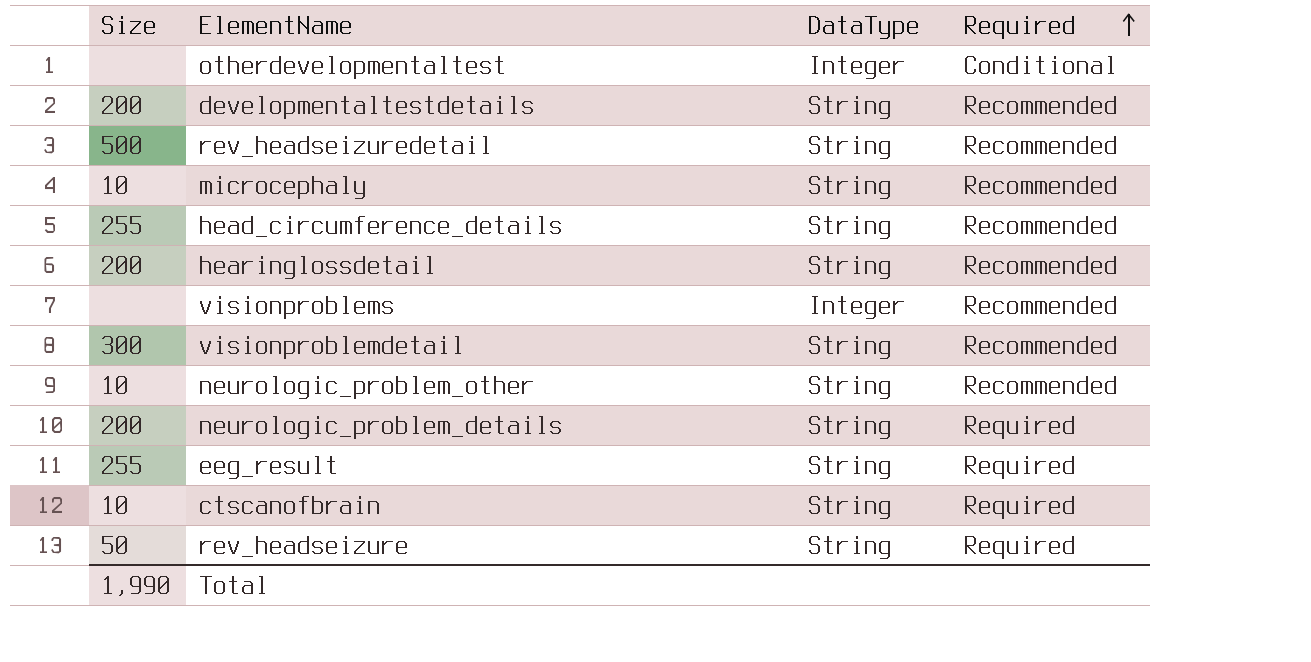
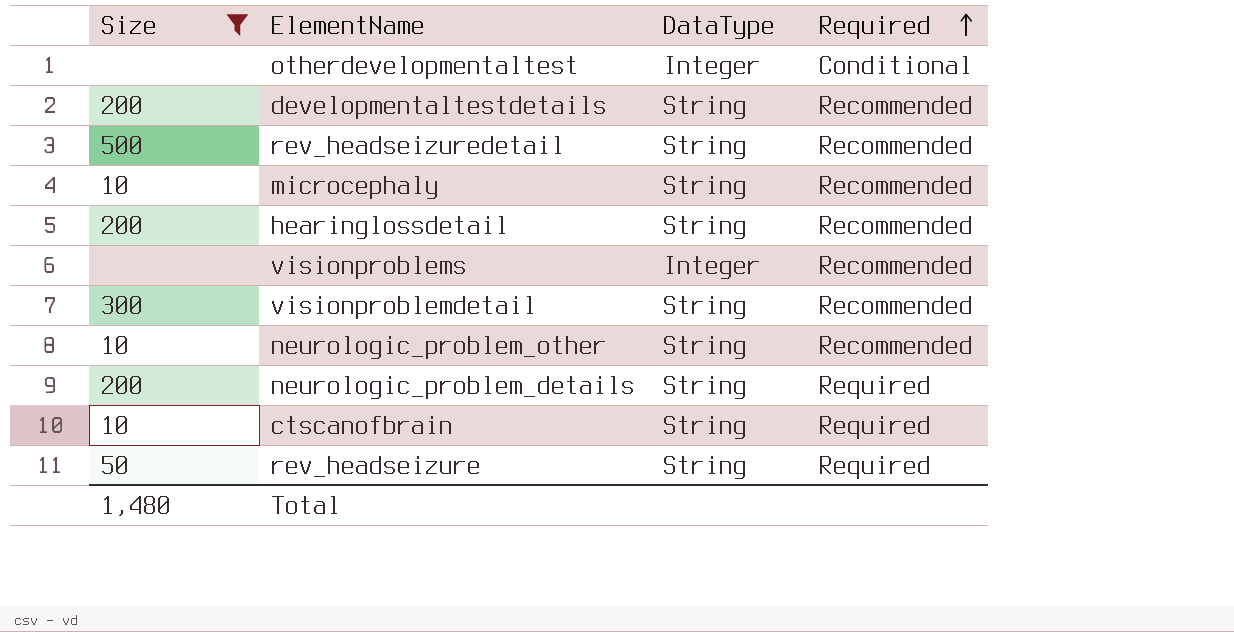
filter: none -> Size != 255
Total | Size: 1,990 -> 1,480

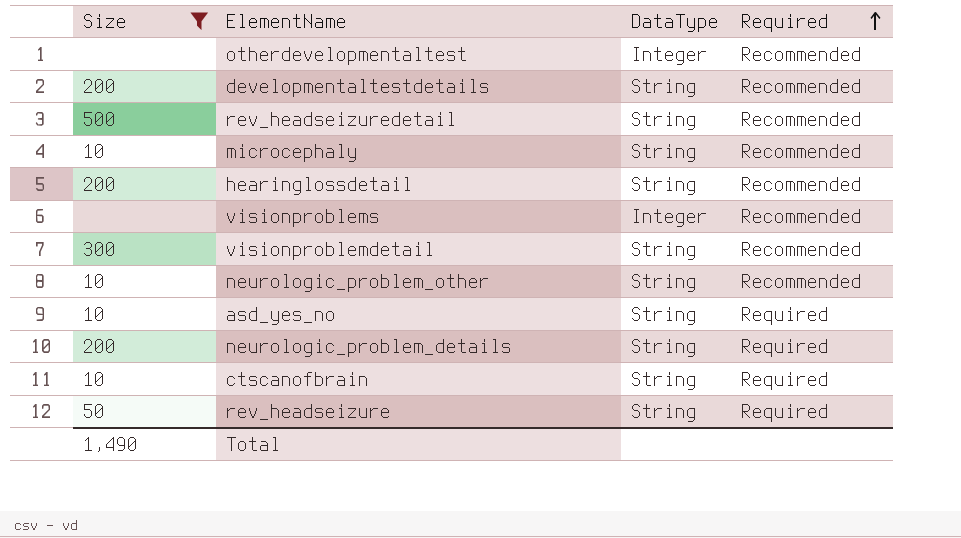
otherdevelopmentaltest | Required: Conditional -> Recommended
row asd_yes_no: none -> 10 | String | Required
Total | Size: 1,480 -> 1,490

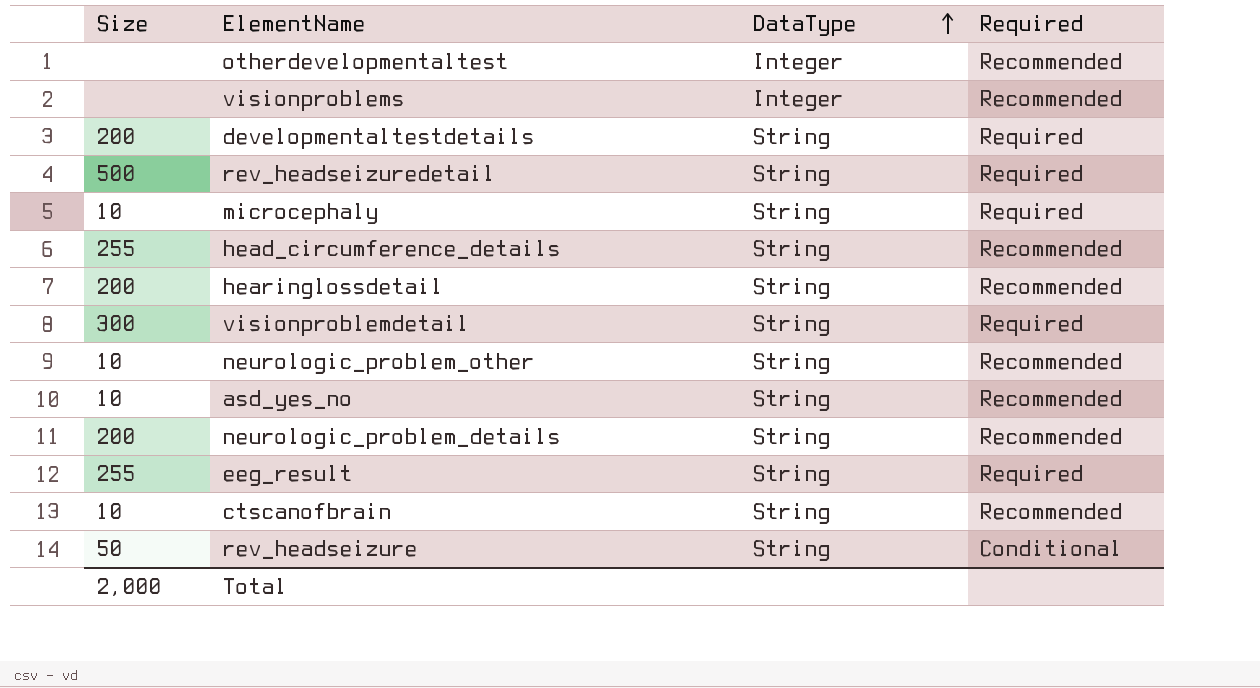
filter: Size != 255 -> none
row order: Required ascending -> DataType ascending
developmentaltestdetails | Required: Recommended -> Required
rev_headseizuredetail | Required: Recommended -> Required
microcephaly | Required: Recommended -> Required
visionproblemdetail | Required: Recommended -> Required
asd_yes_no | Required: Required -> Recommended
neurologic_problem_details | Required: Required -> Recommended
ctscanofbrain | Required: Required -> Recommended
rev_headseizure | Required: Required -> Conditional
Total | Size: 1,490 -> 2,000

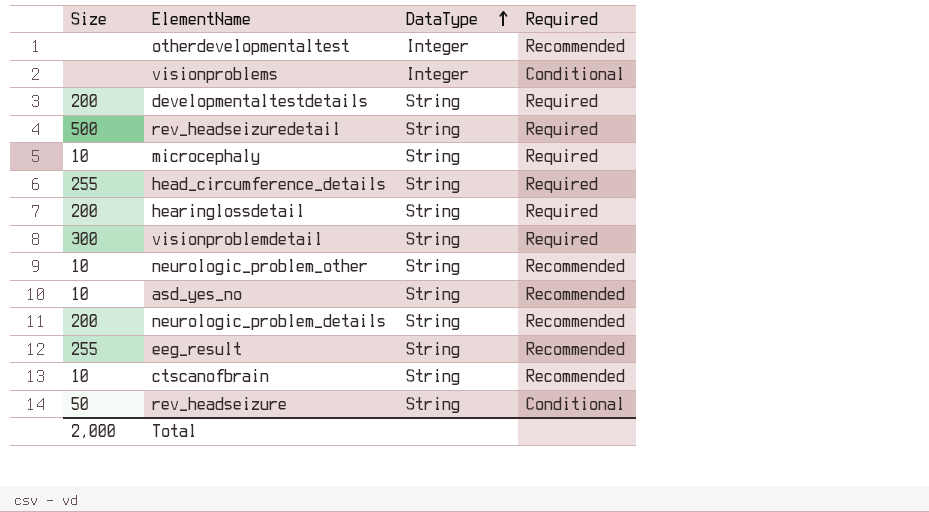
visionproblems | Required: Recommended -> Conditional
head_circumference_details | Required: Recommended -> Required
hearinglossdetail | Required: Recommended -> Required
eeg_result | Required: Required -> Recommended

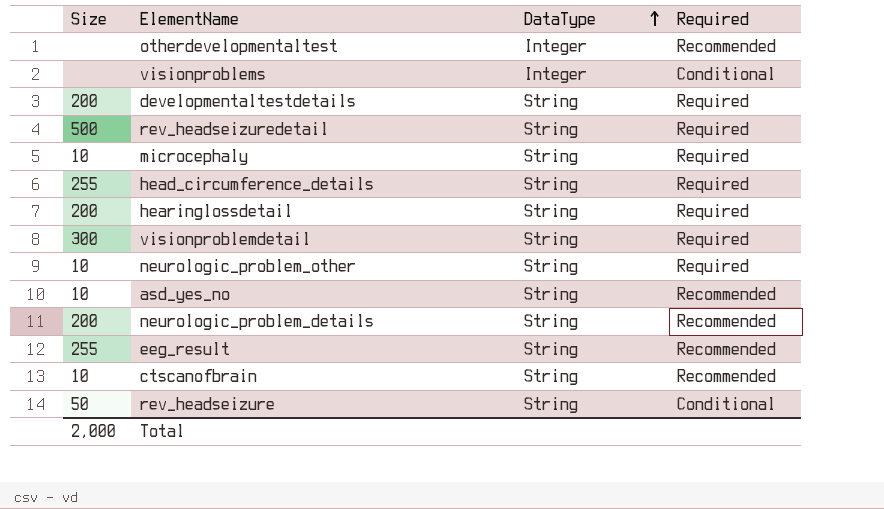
neurologic_problem_other | Required: Recommended -> Required

